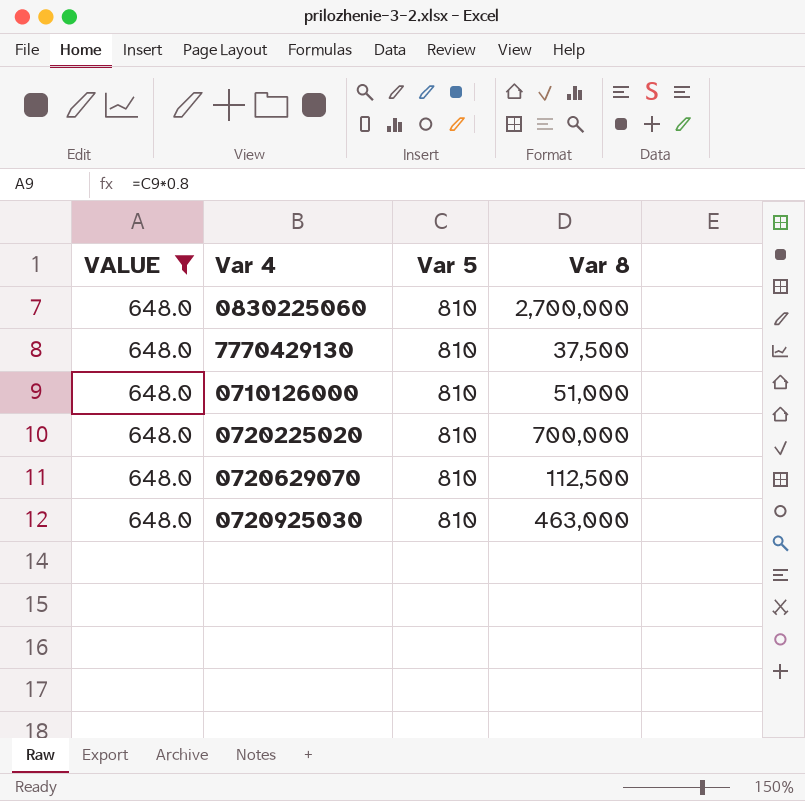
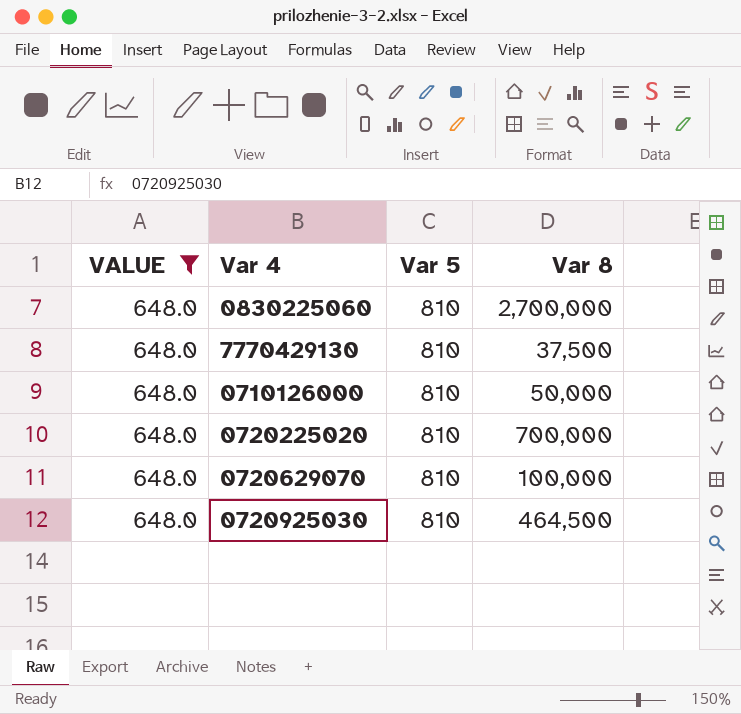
0710126000 | Var 8: 51,000 -> 50,000
0720629070 | Var 8: 112,500 -> 100,000
0720925030 | Var 8: 463,000 -> 464,500

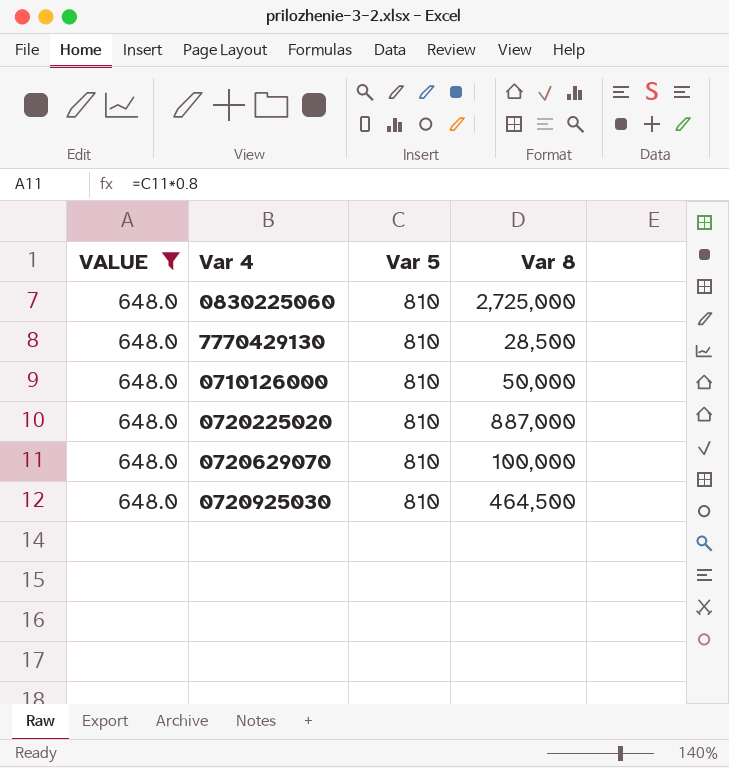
0830225060 | Var 8: 2,700,000 -> 2,725,000
7770429130 | Var 8: 37,500 -> 28,500
0720225020 | Var 8: 700,000 -> 887,000

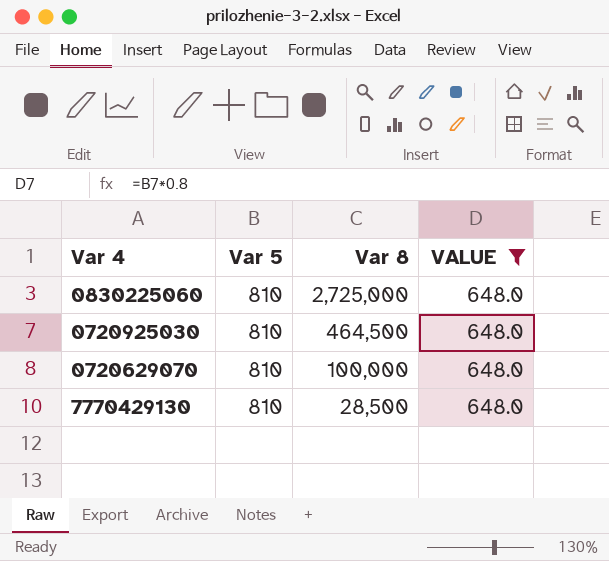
row order: none -> Var 8 descending
column VALUE | position: 1 -> 4
row 0710126000: 648.0 | 810 | 50,000 -> none
row 0720225020: 648.0 | 810 | 887,000 -> none

